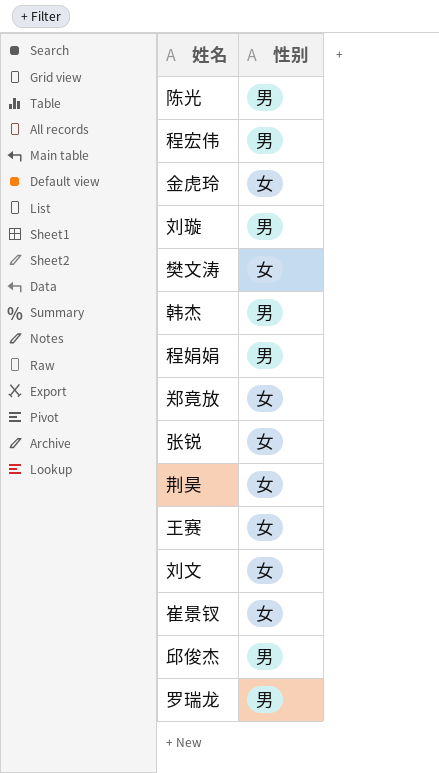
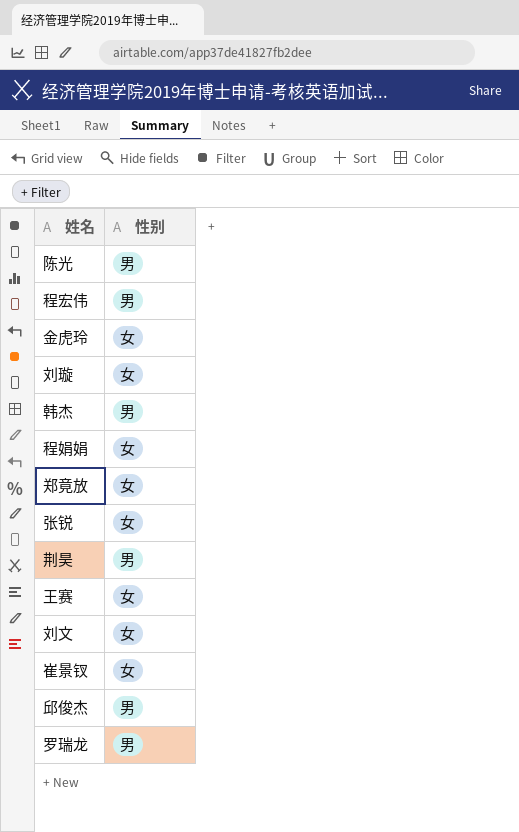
row 樊文涛: 女 -> none
刘璇 | 性别: 男 -> 女
程娟娟 | 性别: 男 -> 女
荆昊 | 性别: 女 -> 男

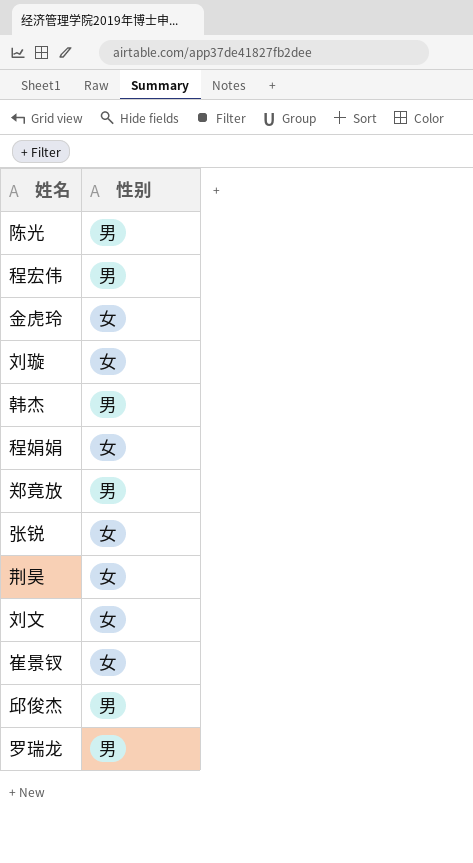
row 王赛: 女 -> none
郑竟放 | 性别: 女 -> 男
荆昊 | 性别: 男 -> 女

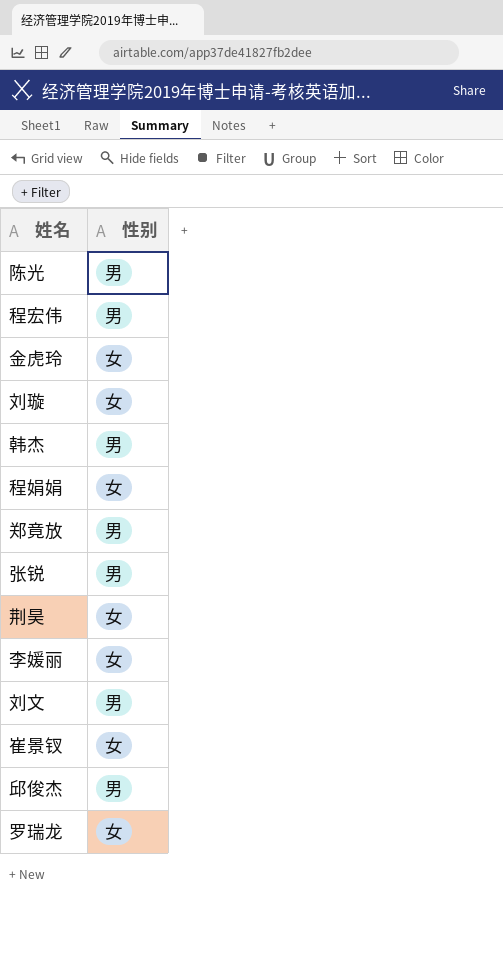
张锐 | 性别: 女 -> 男
row 李媛丽: none -> 女
刘文 | 性别: 女 -> 男
罗瑞龙 | 性别: 男 -> 女

